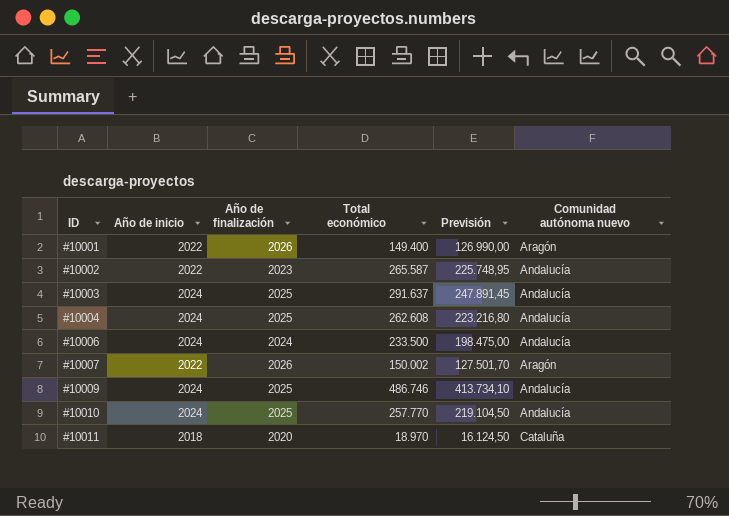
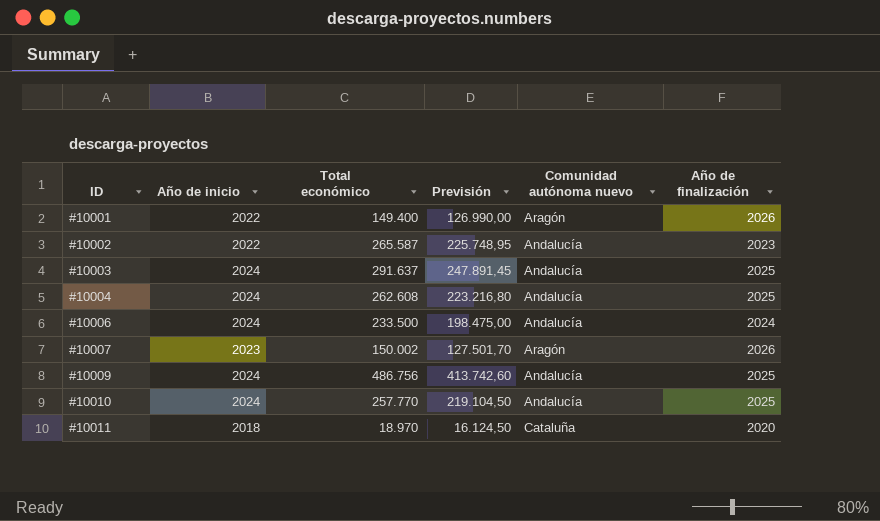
column Año de finalización | position: 3 -> 6
#10007 | Año de inicio: 2022 -> 2023
#10009 | Total económico: 486.746 -> 486.756
#10009 | Previsión: 413.734,10 -> 413.742,60

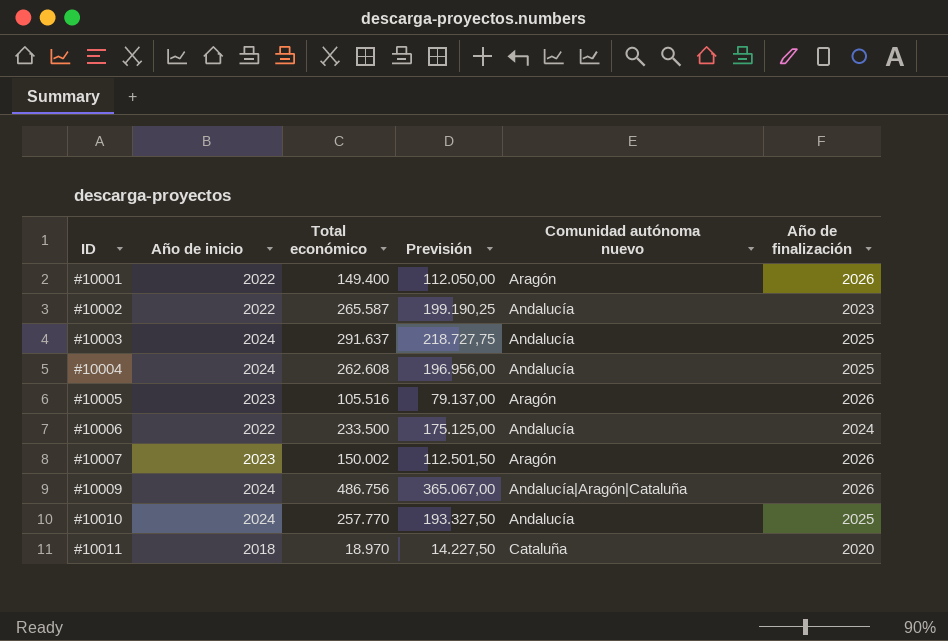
column Previsión | formula: [Total económico] * 0,85 -> [Total económico] * 0,75
row #10005: none -> 2023 | 105.516 | 79.137,00 | Aragón | 2026
#10006 | Año de inicio: 2024 -> 2022
#10009 | Comunidad autónoma nuevo: Andalucía -> Andalucía|Aragón|Cataluña
#10009 | Año de finalización: 2025 -> 2026

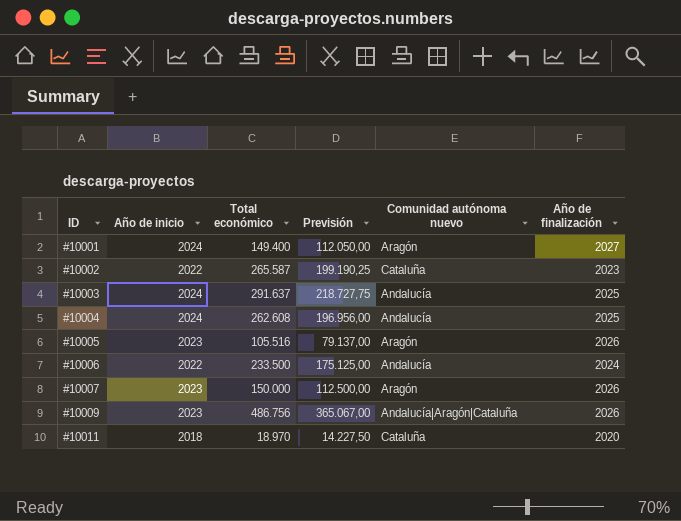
row #10010: 2024 | 257.770 | 193.327,50 | Andalucía | 2025 -> none
#10001 | Año de inicio: 2022 -> 2024
#10001 | Año de finalización: 2026 -> 2027
#10002 | Comunidad autónoma nuevo: Andalucía -> Cataluña
#10007 | Total económico: 150.002 -> 150.000
#10007 | Previsión: 112.501,50 -> 112.500,00
#10009 | Año de inicio: 2024 -> 2023

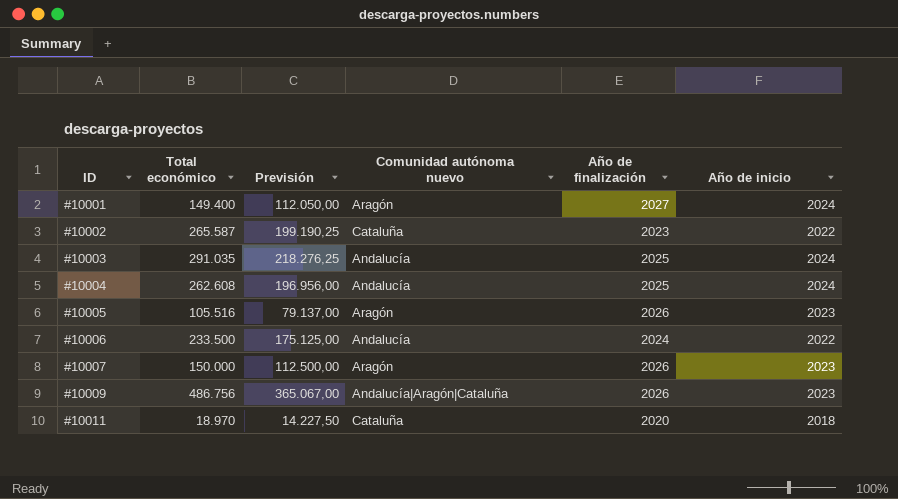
column Año de inicio | position: 2 -> 6
#10003 | Total económico: 291.637 -> 291.035
#10003 | Previsión: 218.727,75 -> 218.276,25

